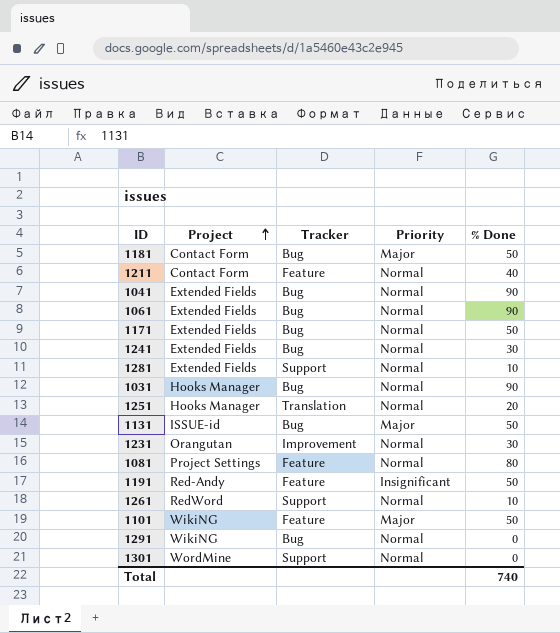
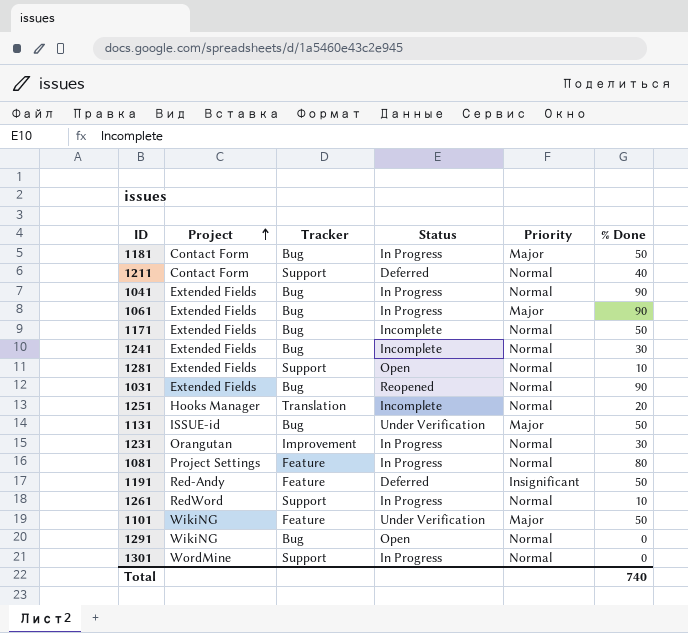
column Status | position: none -> 4
1211 | Tracker: Feature -> Support
1061 | Priority: Normal -> Major
1031 | Project: Hooks Manager -> Extended Fields

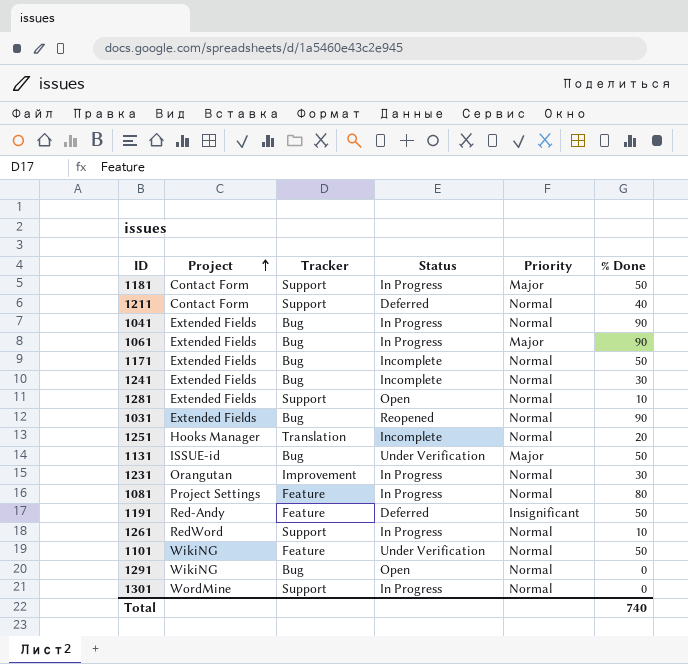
1181 | Tracker: Bug -> Support
1101 | Priority: Major -> Normal

